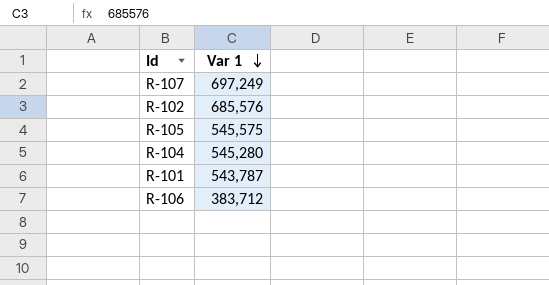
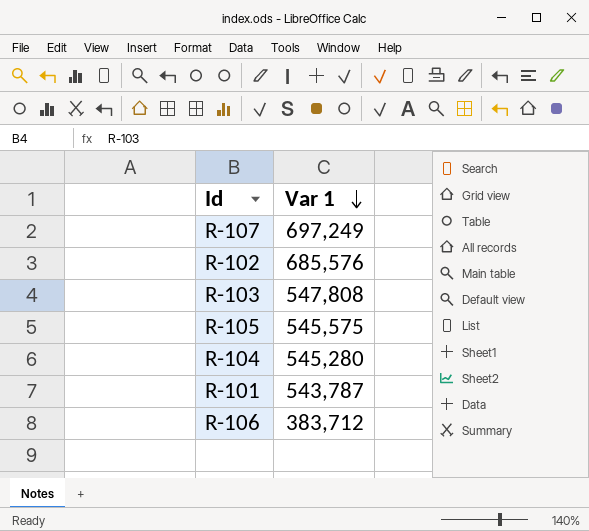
row R-103: none -> 547,808

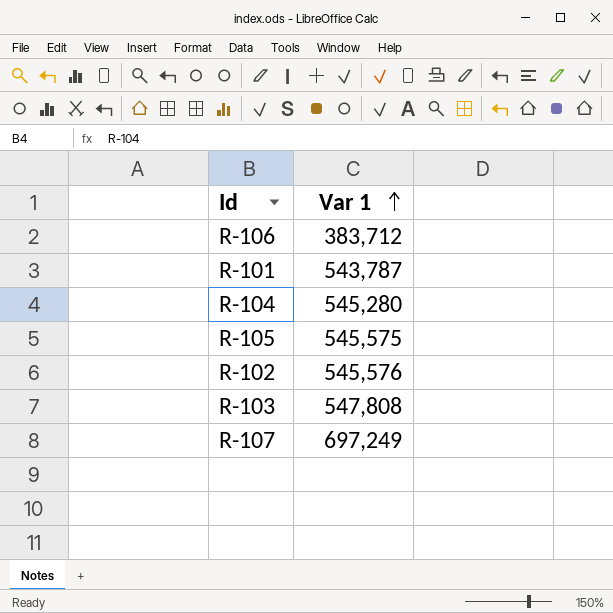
row order: Var 1 descending -> Var 1 ascending
R-102 | Var 1: 685,576 -> 545,576

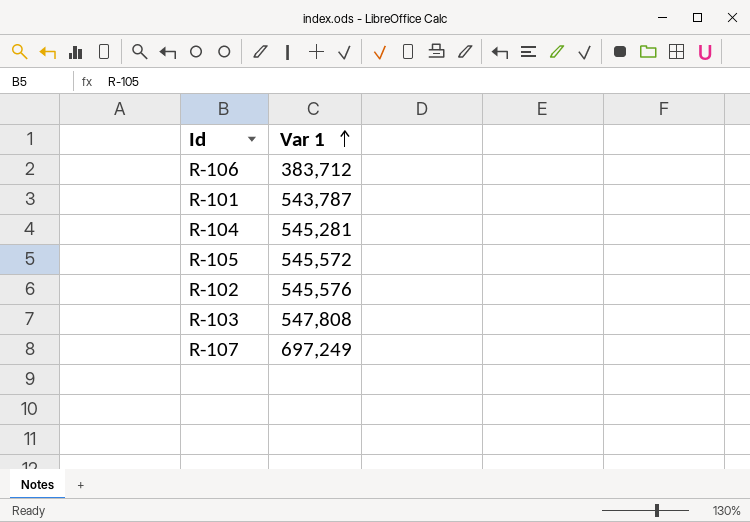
R-104 | Var 1: 545,280 -> 545,281
R-105 | Var 1: 545,575 -> 545,572

